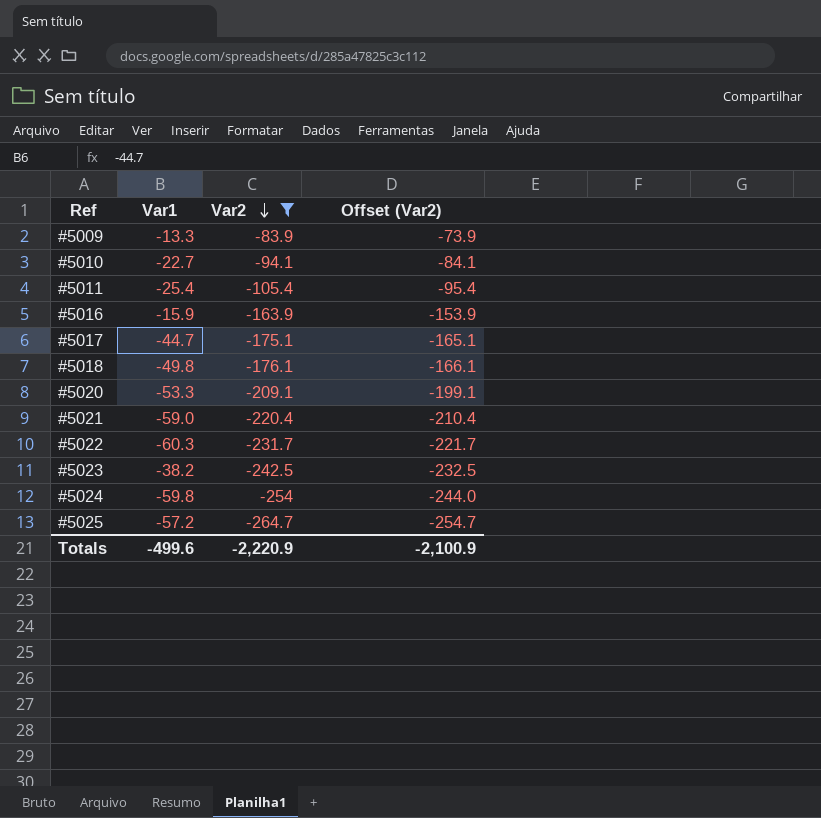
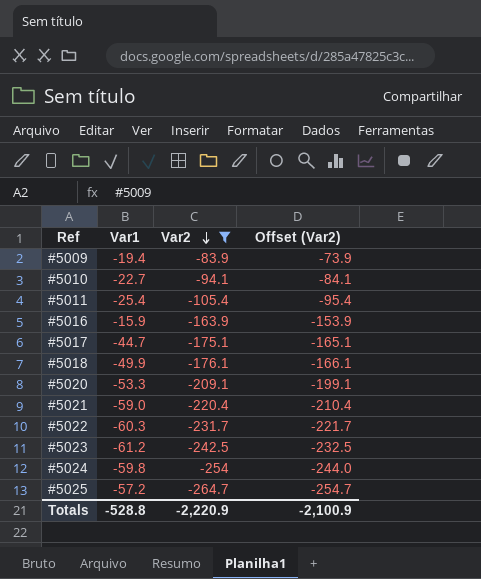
#5009 | Var1: -13.3 -> -19.4
#5018 | Var1: -49.8 -> -49.9
#5023 | Var1: -38.2 -> -61.2
Totals | Var1: -499.6 -> -528.8

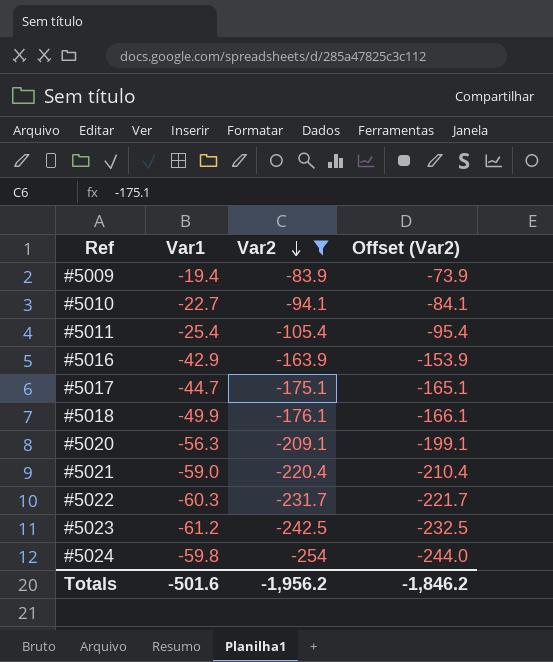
row #5025: -57.2 | -264.7 | -254.7 -> none
#5016 | Var1: -15.9 -> -42.9
#5020 | Var1: -53.3 -> -56.3
Totals | Var1: -528.8 -> -501.6
Totals | Var2: -2,220.9 -> -1,956.2
Totals | Offset (Var2): -2,100.9 -> -1,846.2

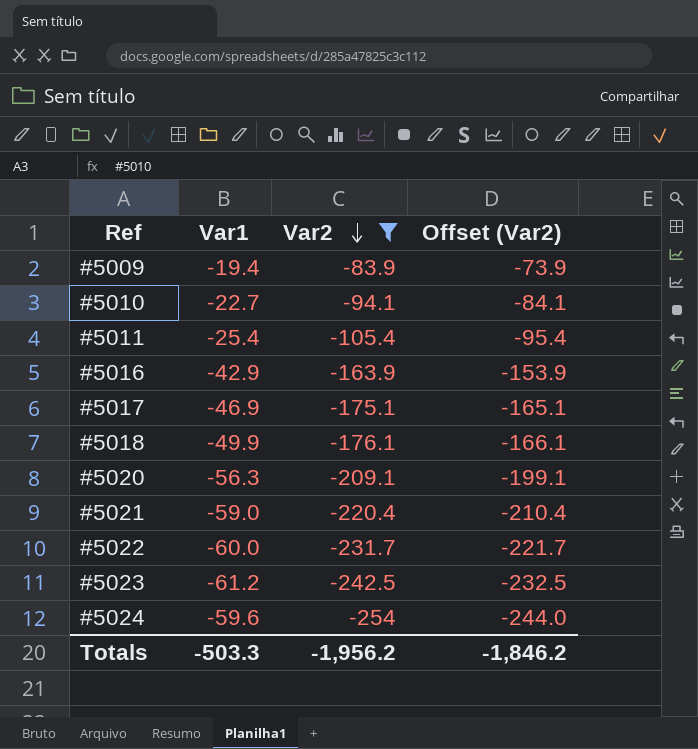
#5017 | Var1: -44.7 -> -46.9
#5022 | Var1: -60.3 -> -60.0
#5024 | Var1: -59.8 -> -59.6
Totals | Var1: -501.6 -> -503.3

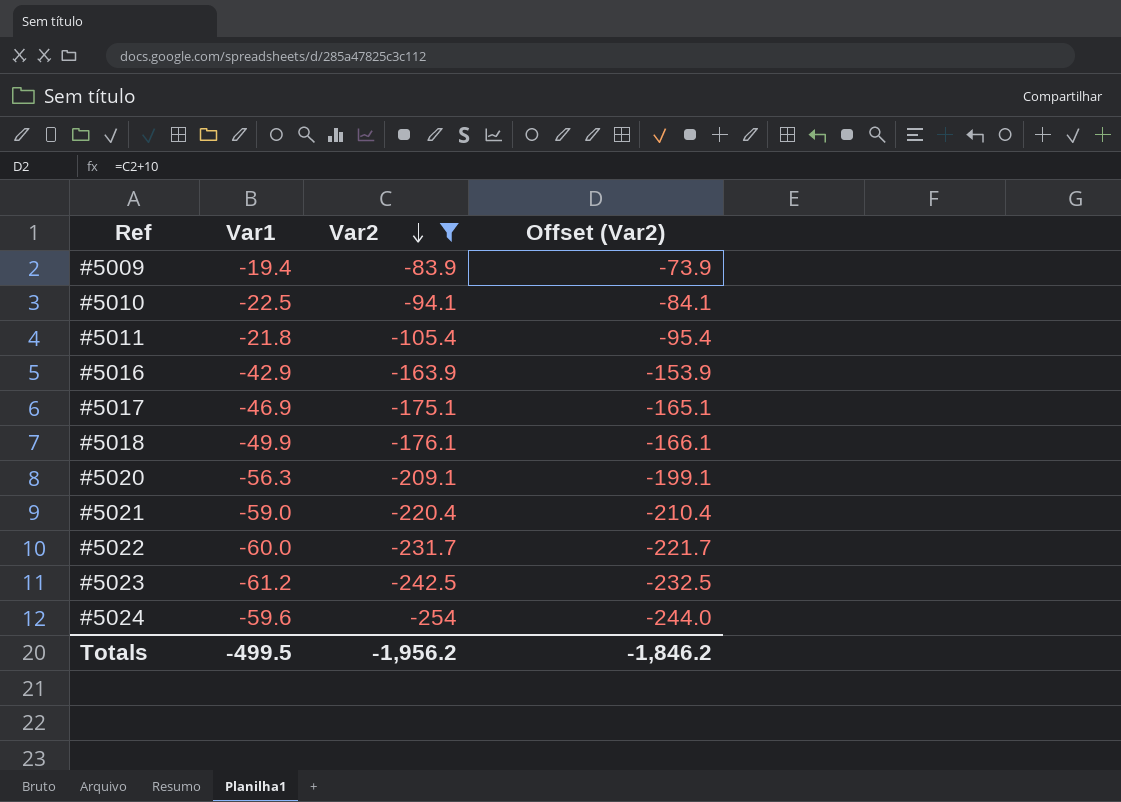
#5010 | Var1: -22.7 -> -22.5
#5011 | Var1: -25.4 -> -21.8
Totals | Var1: -503.3 -> -499.5

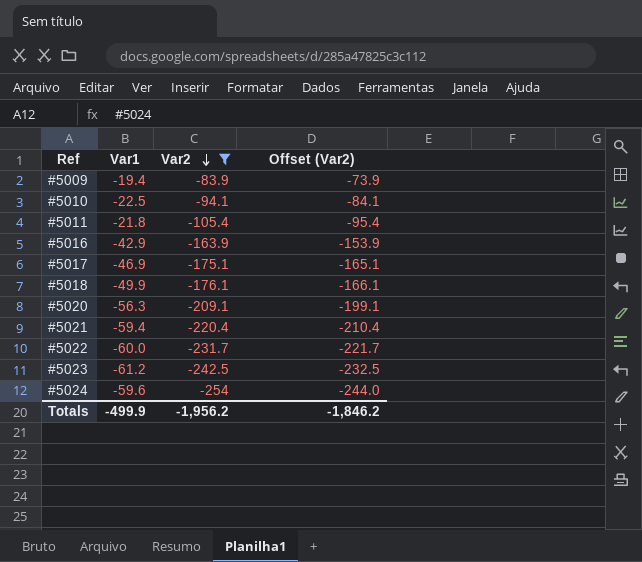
#5021 | Var1: -59.0 -> -59.4
Totals | Var1: -499.5 -> -499.9

